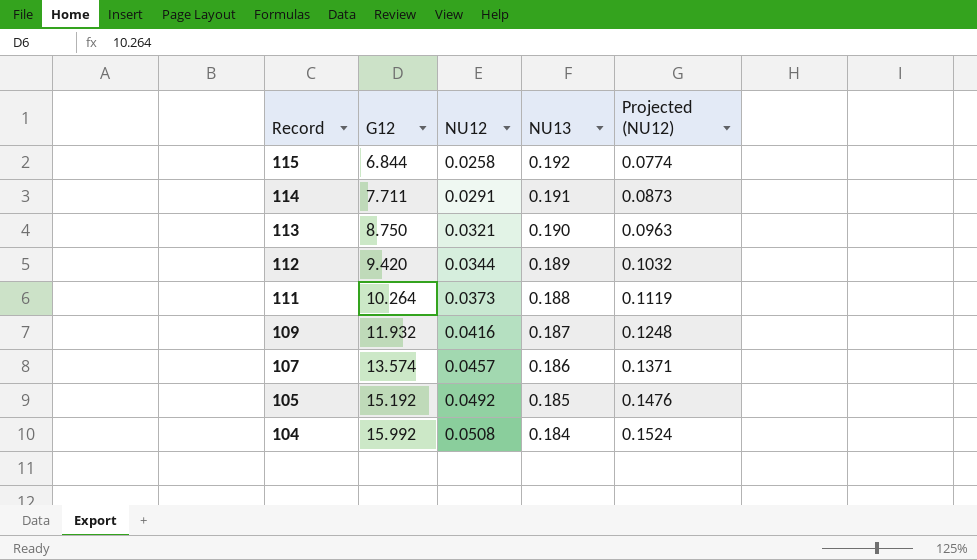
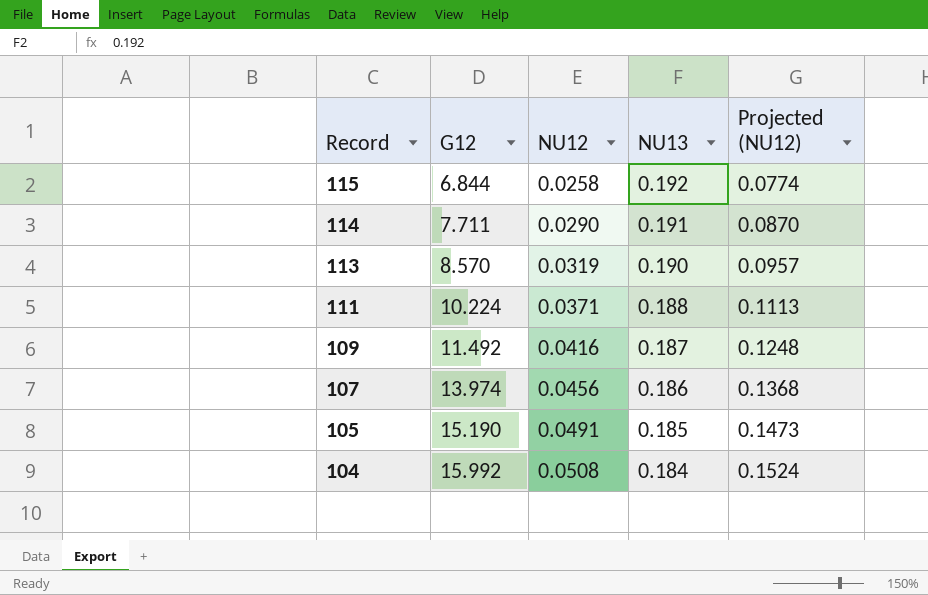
row 112: 9.420 | 0.0344 | 0.189 | 0.1032 -> none
114 | NU12: 0.0291 -> 0.0290
114 | Projected (NU12): 0.0873 -> 0.0870
113 | G12: 8.750 -> 8.570
113 | NU12: 0.0321 -> 0.0319
113 | Projected (NU12): 0.0963 -> 0.0957
111 | G12: 10.264 -> 10.224
111 | NU12: 0.0373 -> 0.0371
111 | Projected (NU12): 0.1119 -> 0.1113
109 | G12: 11.932 -> 11.492
107 | G12: 13.574 -> 13.974
107 | NU12: 0.0457 -> 0.0456
107 | Projected (NU12): 0.1371 -> 0.1368
105 | G12: 15.192 -> 15.190
105 | NU12: 0.0492 -> 0.0491
105 | Projected (NU12): 0.1476 -> 0.1473

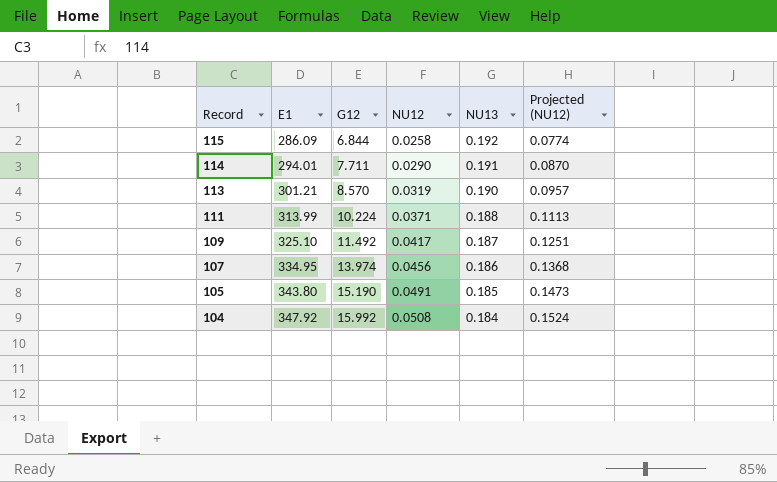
column E1 | position: none -> 2
109 | NU12: 0.0416 -> 0.0417
109 | Projected (NU12): 0.1248 -> 0.1251

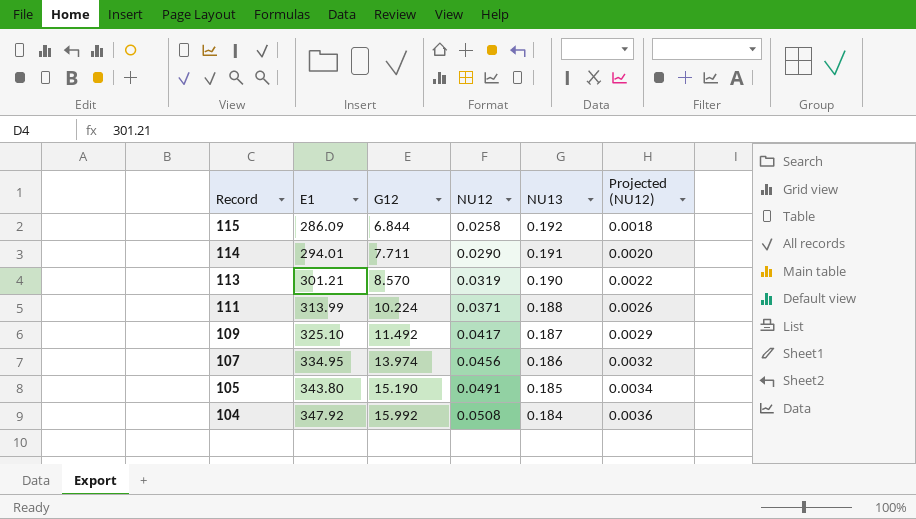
column Projected (NU12) | formula: [NU12] * 3 -> [NU12] * 0.07

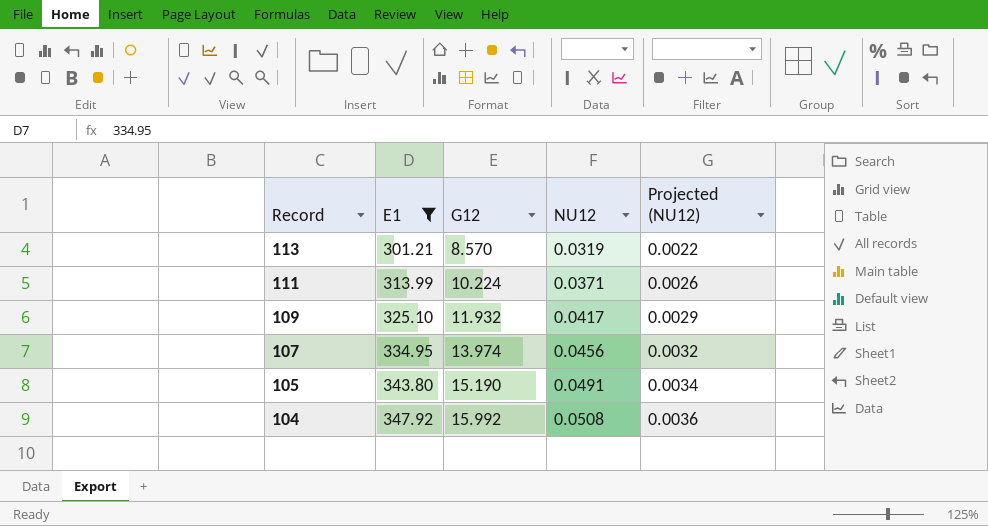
filter: none -> E1 >= 301.21
column NU13 | position: 5 -> none
109 | G12: 11.492 -> 11.932

